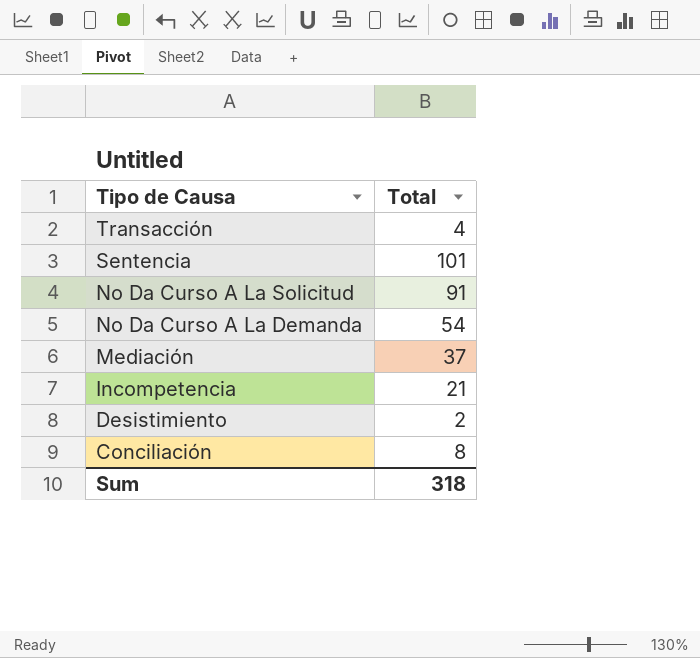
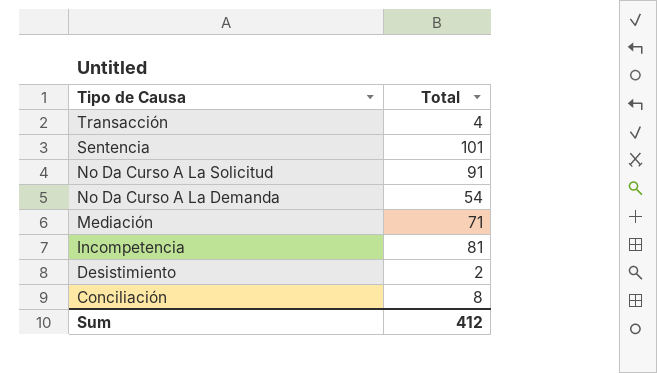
Mediación | Total: 37 -> 71
Incompetencia | Total: 21 -> 81
Sum | Total: 318 -> 412

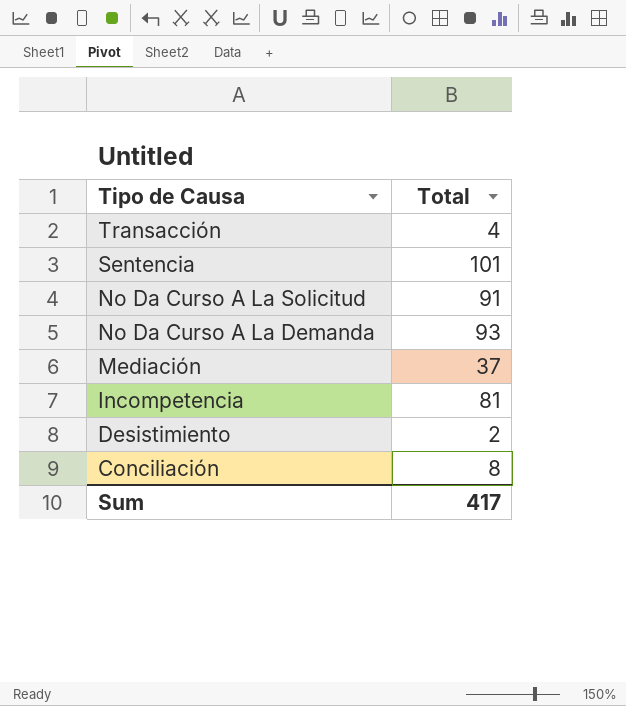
No Da Curso A La Demanda | Total: 54 -> 93
Mediación | Total: 71 -> 37
Sum | Total: 412 -> 417

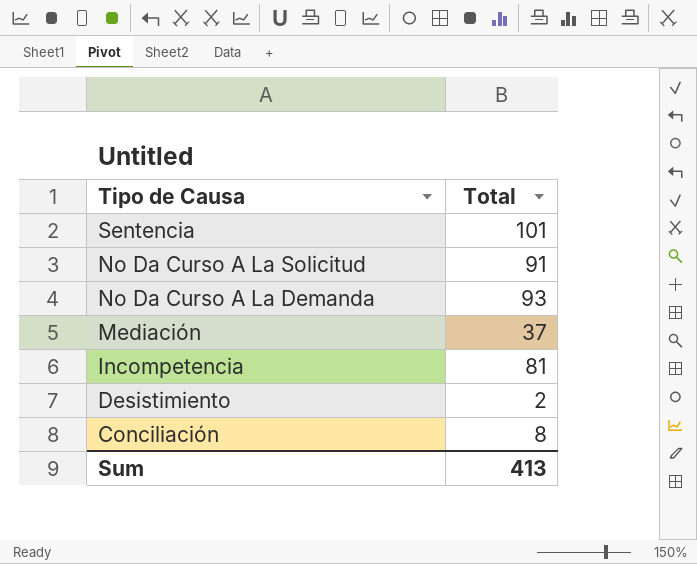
row Transacción: 4 -> none
Sum | Total: 417 -> 413

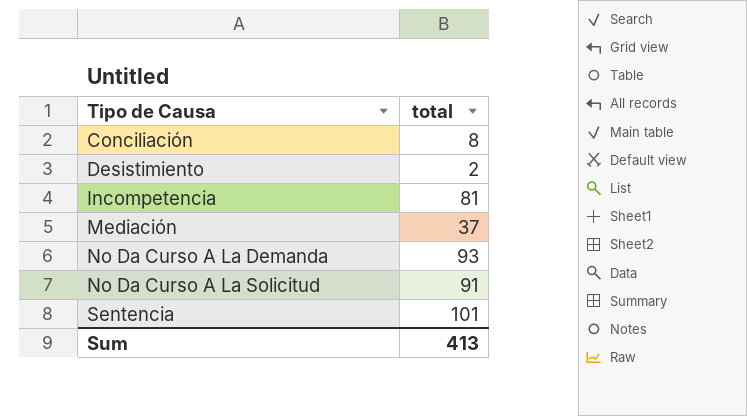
row order: Tipo de Causa descending -> Tipo de Causa ascending
column name: Total -> total

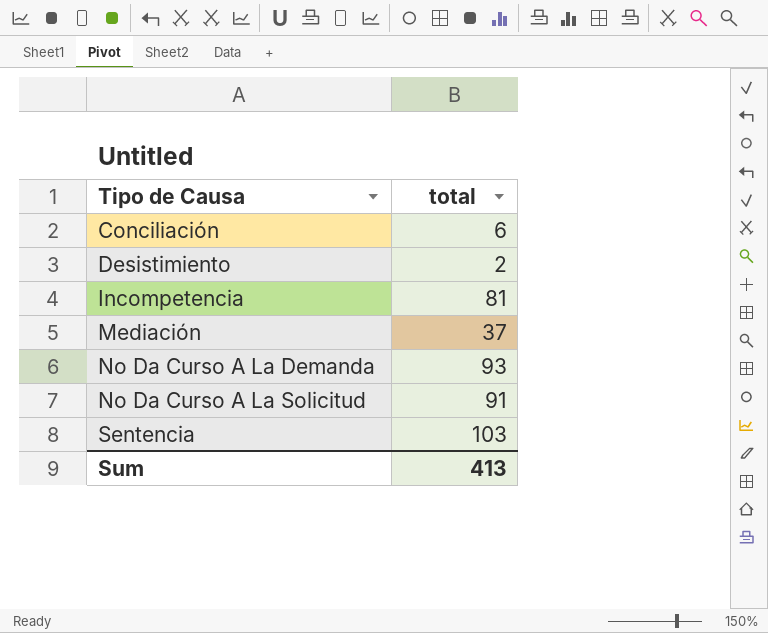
Conciliación | total: 8 -> 6
Sentencia | total: 101 -> 103

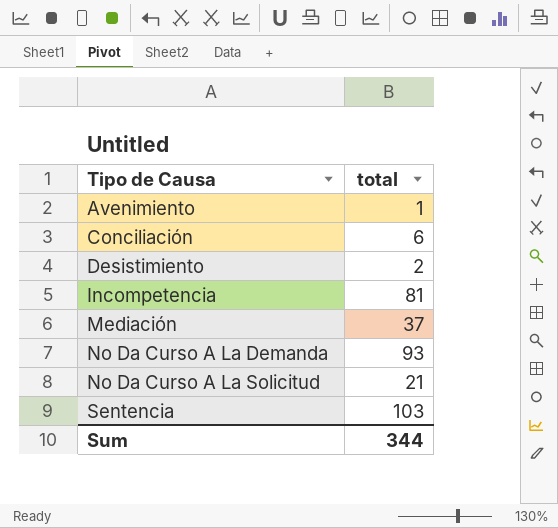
row Avenimiento: none -> 1
No Da Curso A La Solicitud | total: 91 -> 21
Sum | total: 413 -> 344

